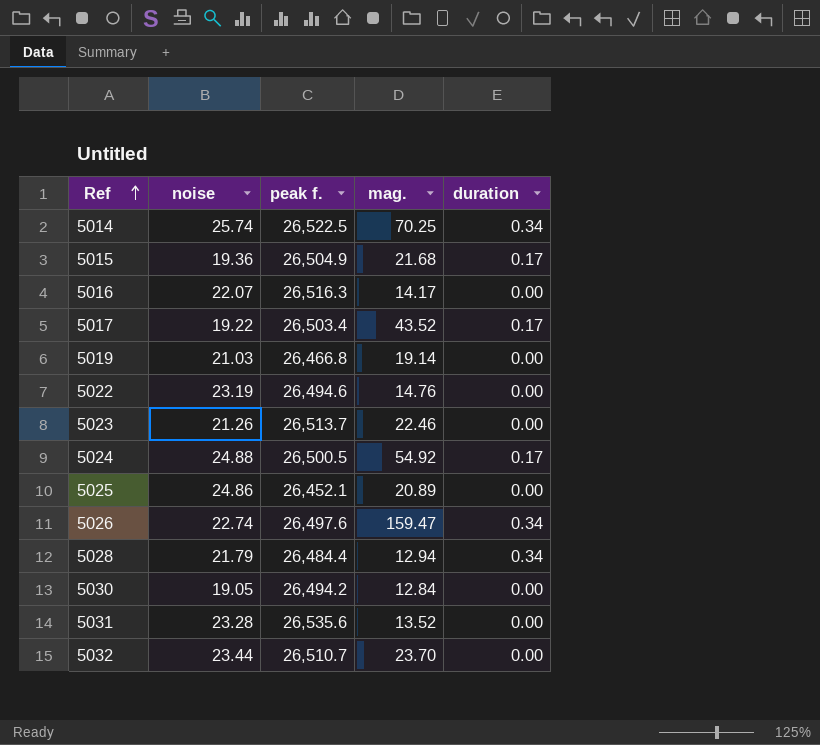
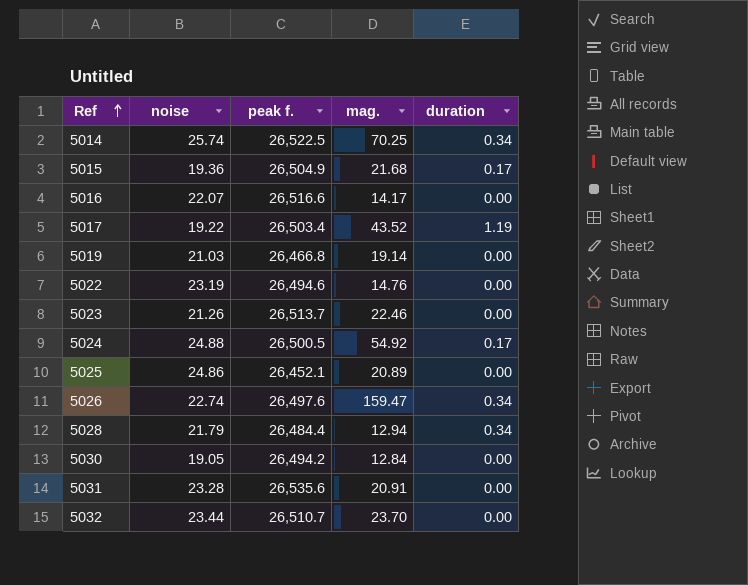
5016 | peak f.: 26,516.3 -> 26,516.6
5017 | duration: 0.17 -> 1.19
5031 | mag.: 13.52 -> 20.91

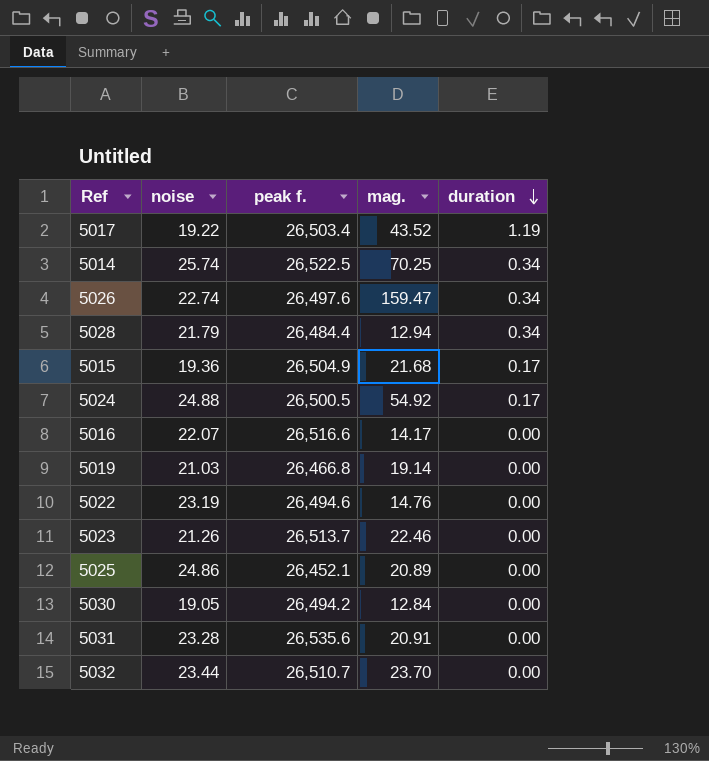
row order: Ref ascending -> duration descending

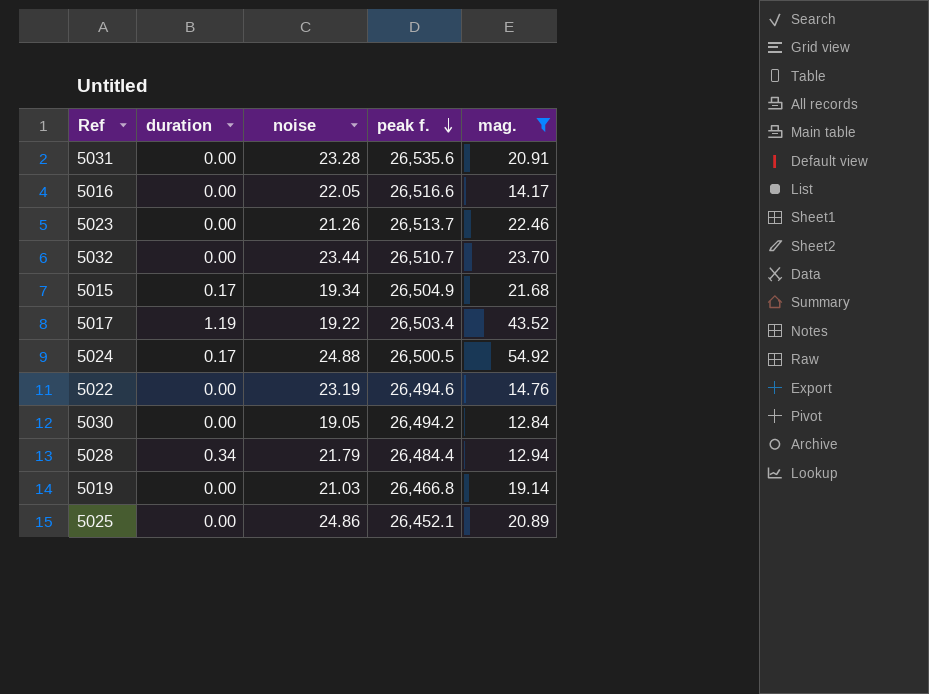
filter: none -> mag. <= 54.92
row order: duration descending -> peak f. descending
column duration | position: 5 -> 2
5016 | noise: 22.07 -> 22.05
5015 | noise: 19.36 -> 19.34

